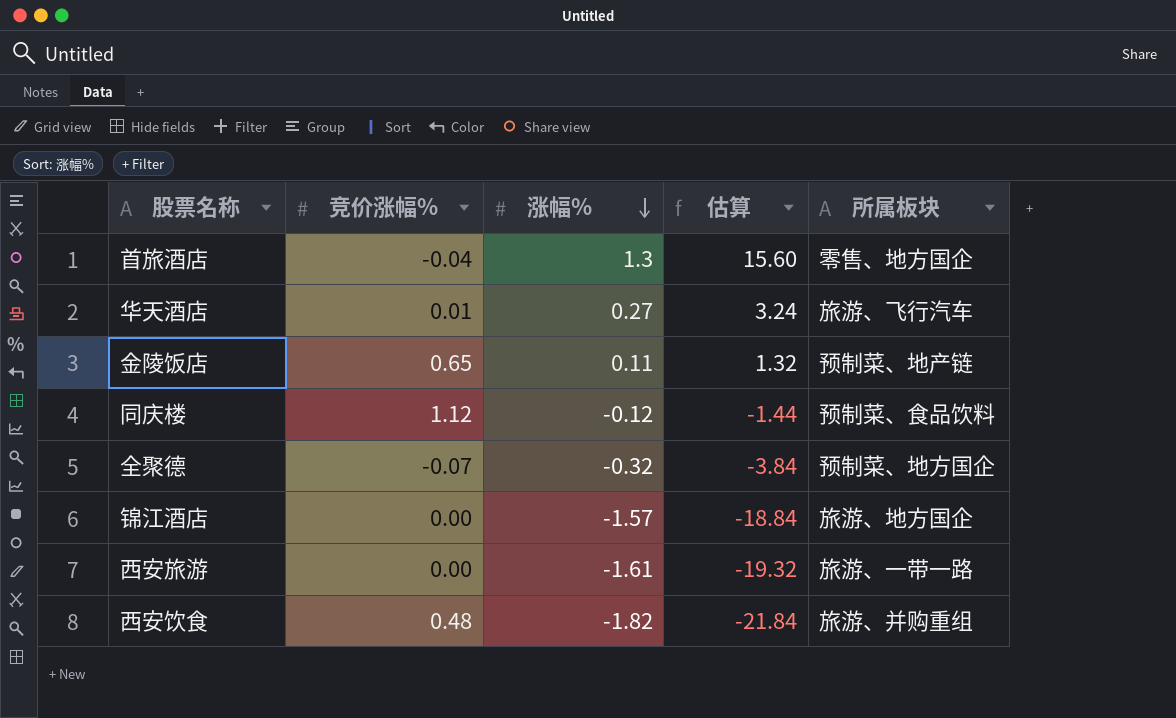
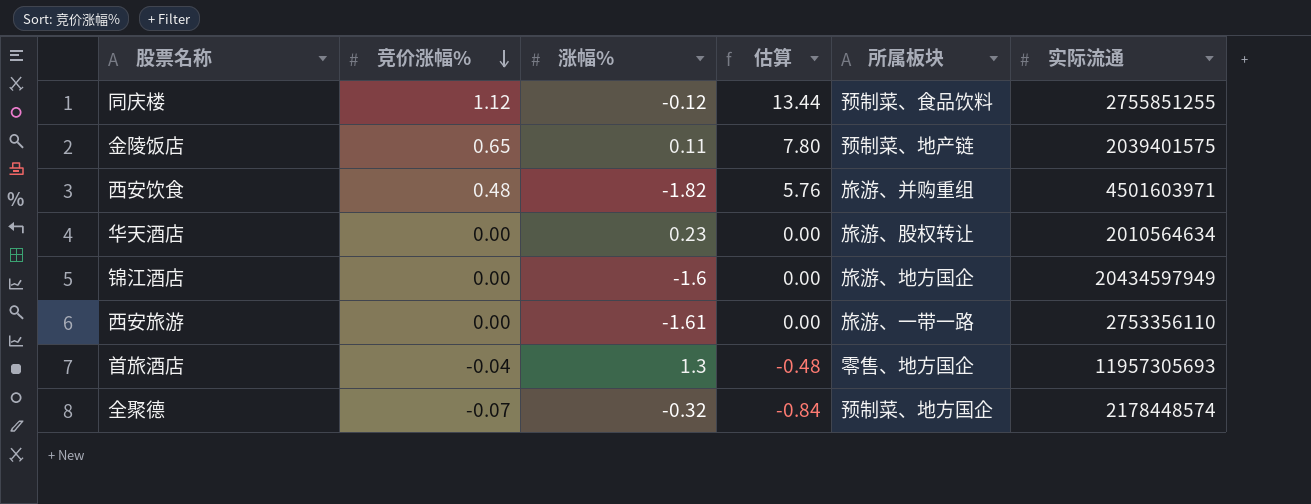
row order: 涨幅% descending -> 竞价涨幅% descending
column 估算 | formula: [涨幅%] * 12 -> [竞价涨幅%] * 12
column 实际流通 | position: none -> 6
华天酒店 | 竞价涨幅%: 0.01 -> 0.00
华天酒店 | 涨幅%: 0.27 -> 0.23
华天酒店 | 所属板块: 旅游、飞行汽车 -> 旅游、股权转让
锦江酒店 | 涨幅%: -1.57 -> -1.6

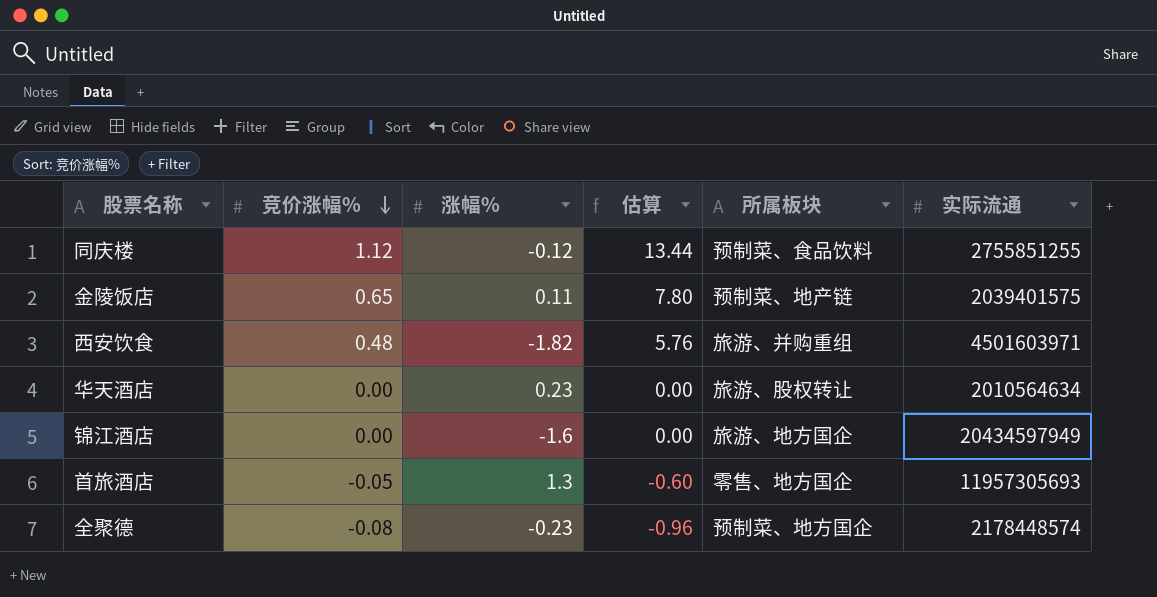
row 西安旅游: 0.00 | -1.61 | 0.00 | 旅游、一带一路 | 2753356110 -> none
首旅酒店 | 竞价涨幅%: -0.04 -> -0.05
首旅酒店 | 估算: -0.48 -> -0.60
全聚德 | 竞价涨幅%: -0.07 -> -0.08
全聚德 | 涨幅%: -0.32 -> -0.23
全聚德 | 估算: -0.84 -> -0.96

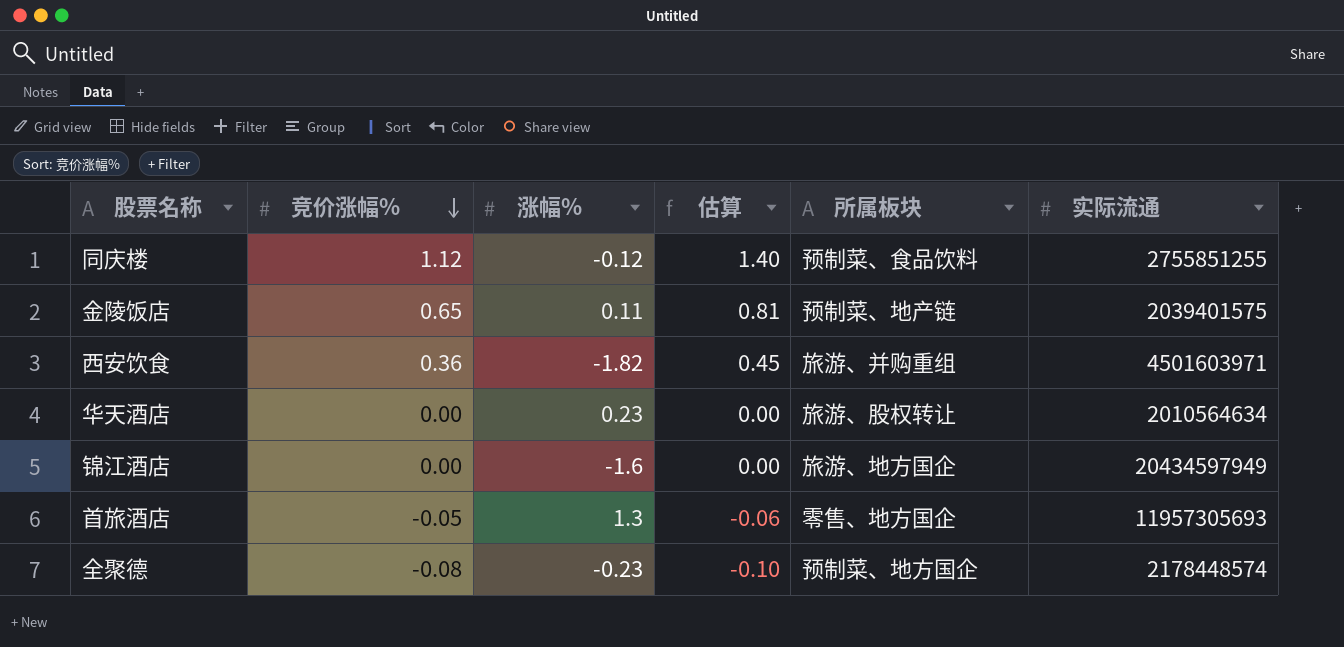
column 估算 | formula: [竞价涨幅%] * 12 -> [竞价涨幅%] * 1.25
西安饮食 | 竞价涨幅%: 0.48 -> 0.36

